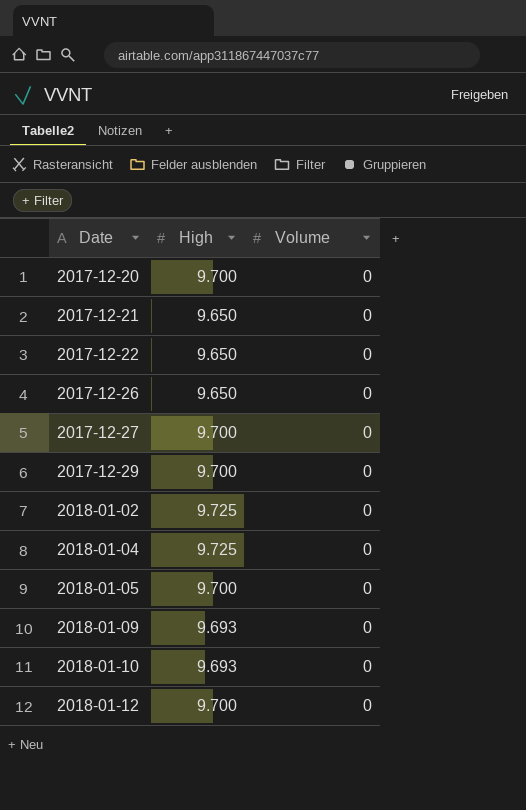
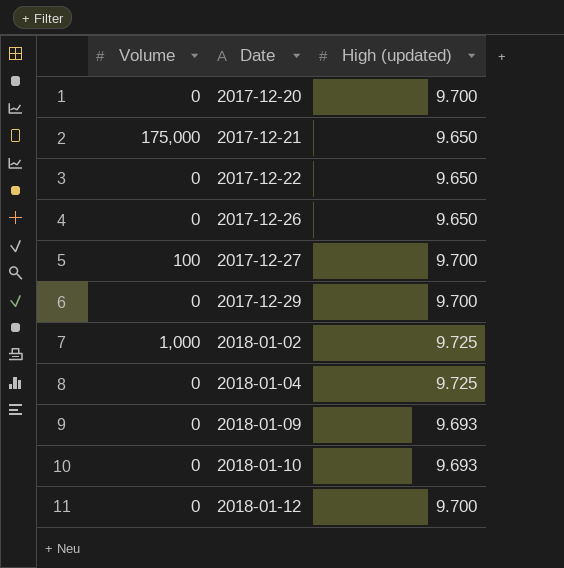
column Volume | position: 3 -> 1
column name: High -> High (updated)
row 2018-01-05: 9.700 | 0 -> none
2017-12-21 | Volume: 0 -> 175,000
2017-12-27 | Volume: 0 -> 100
2018-01-02 | Volume: 0 -> 1,000

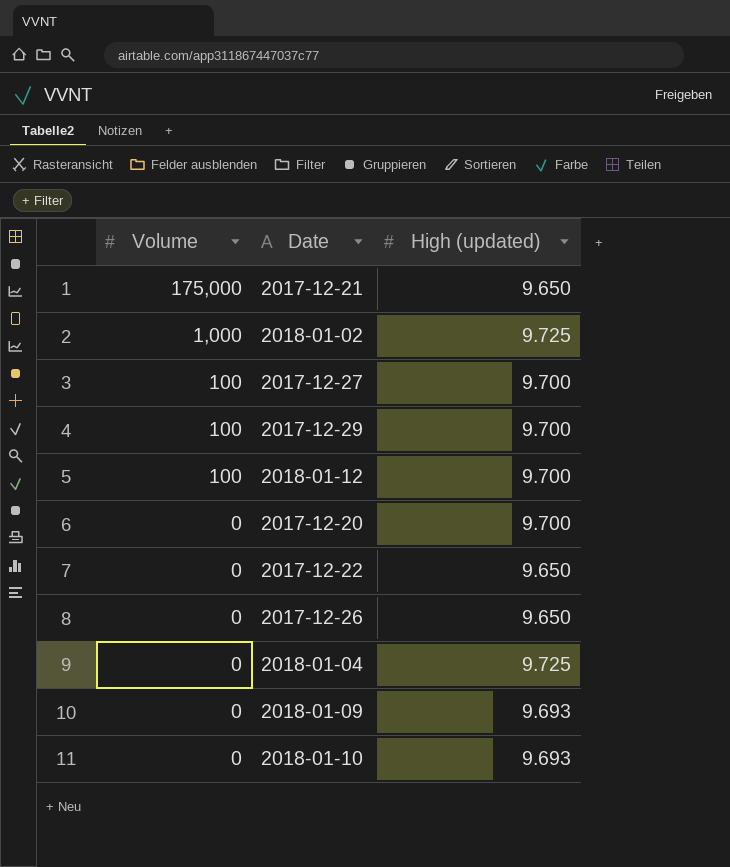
row order: Date ascending -> Volume descending
2017-12-29 | Volume: 0 -> 100
2018-01-12 | Volume: 0 -> 100

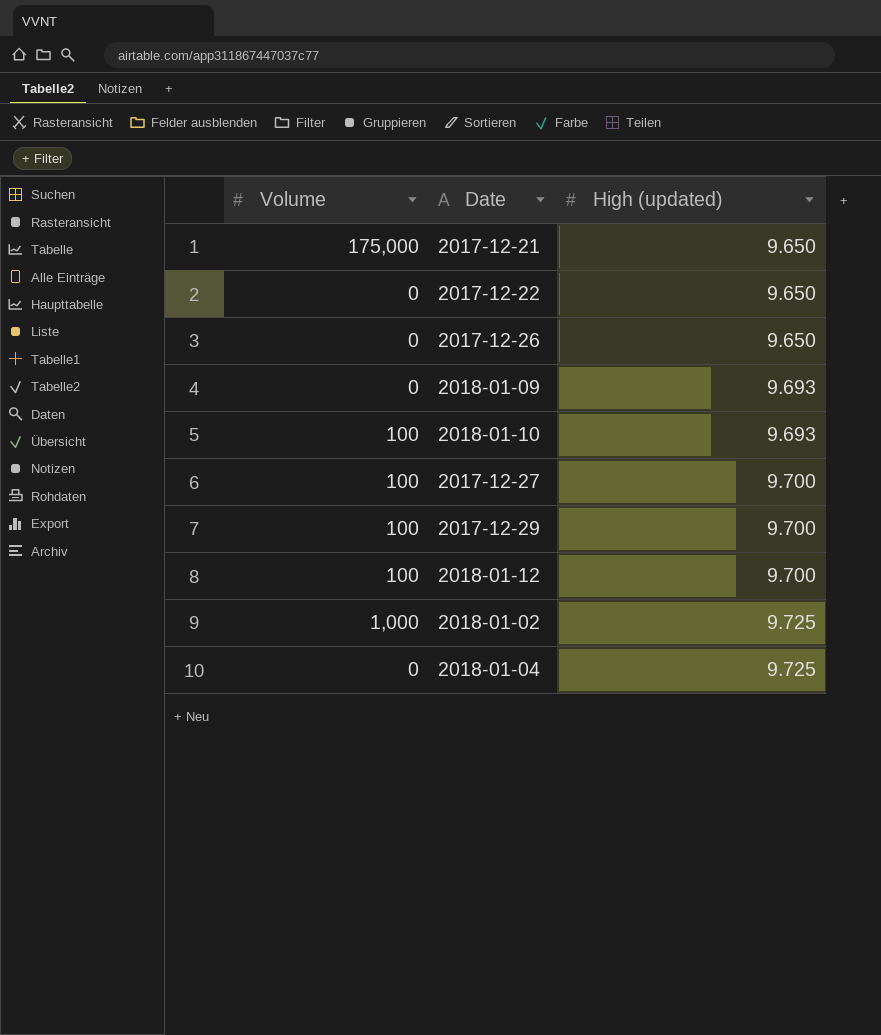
row order: Volume descending -> High (updated) ascending
row 2017-12-20: 0 | 9.700 -> none
2018-01-10 | Volume: 0 -> 100

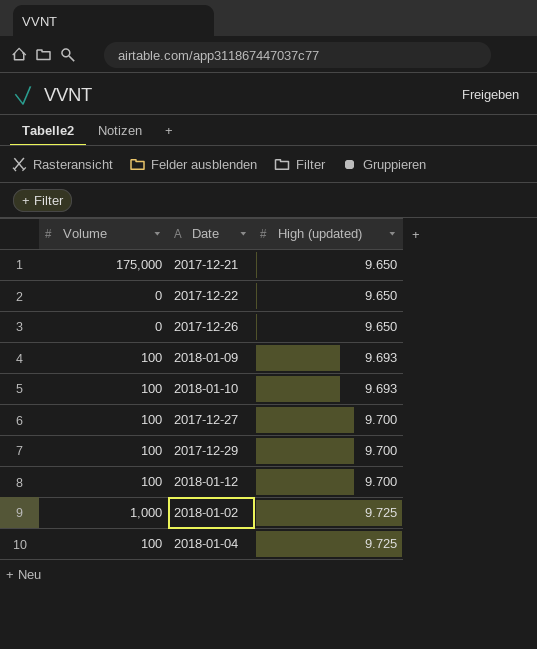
2018-01-09 | Volume: 0 -> 100
2018-01-04 | Volume: 0 -> 100

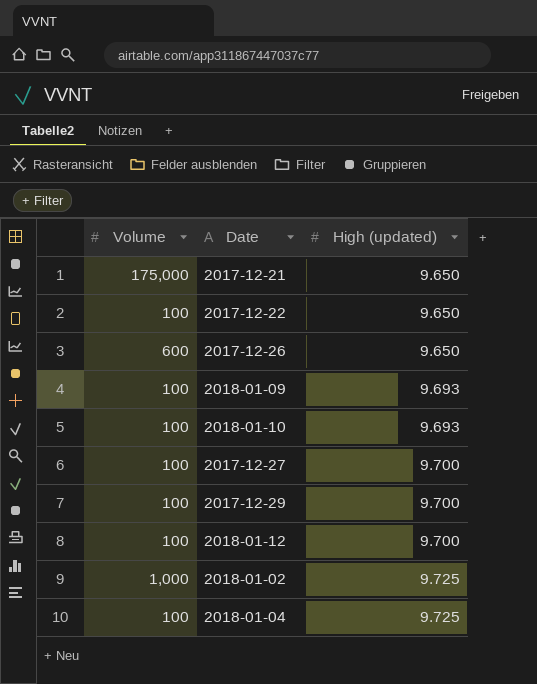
2017-12-22 | Volume: 0 -> 100
2017-12-26 | Volume: 0 -> 600

